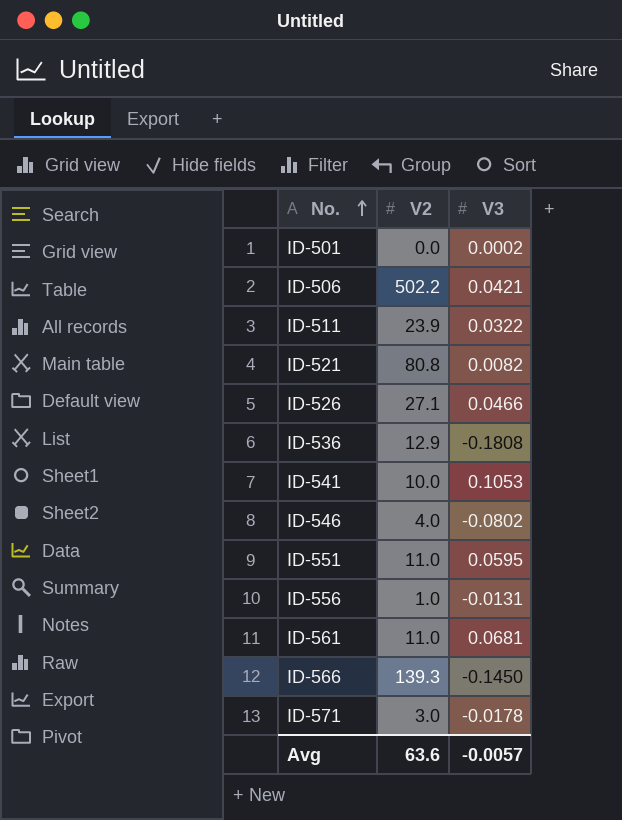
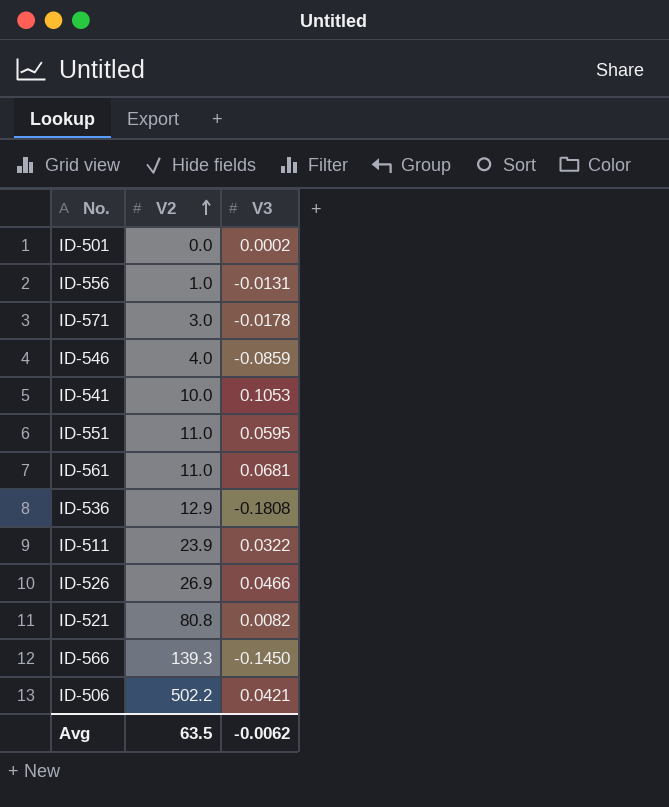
row order: No. ascending -> V2 ascending
ID-546 | V3: -0.0802 -> -0.0859
ID-526 | V2: 27.1 -> 26.9
Avg | V2: 63.6 -> 63.5
Avg | V3: -0.0057 -> -0.0062

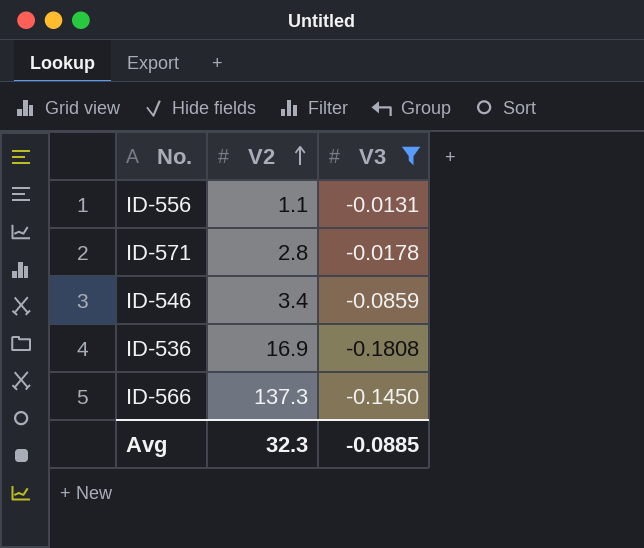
filter: none -> V3 <= -0.0131
ID-556 | V2: 1.0 -> 1.1
ID-571 | V2: 3.0 -> 2.8
ID-546 | V2: 4.0 -> 3.4
ID-536 | V2: 12.9 -> 16.9
ID-566 | V2: 139.3 -> 137.3
Avg | V2: 63.5 -> 32.3
Avg | V3: -0.0062 -> -0.0885

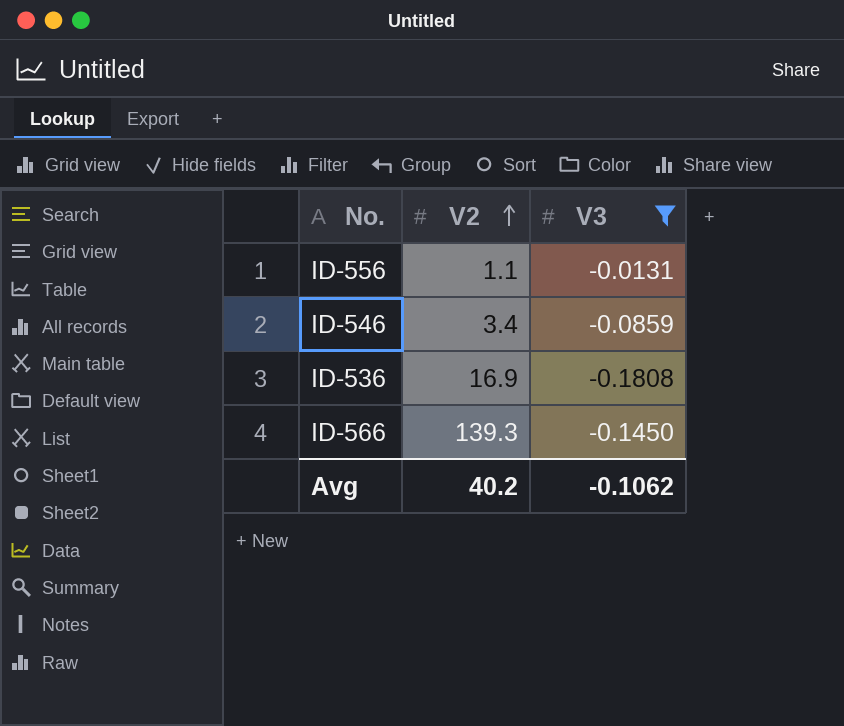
row ID-571: 2.8 | -0.0178 -> none
ID-566 | V2: 137.3 -> 139.3
Avg | V2: 32.3 -> 40.2
Avg | V3: -0.0885 -> -0.1062

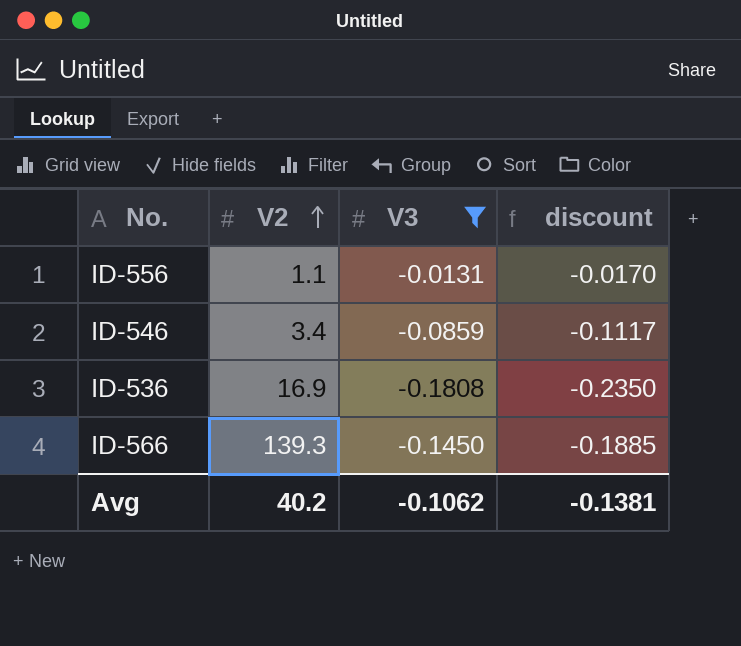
column discount | formula: none -> [V3] * 1.3

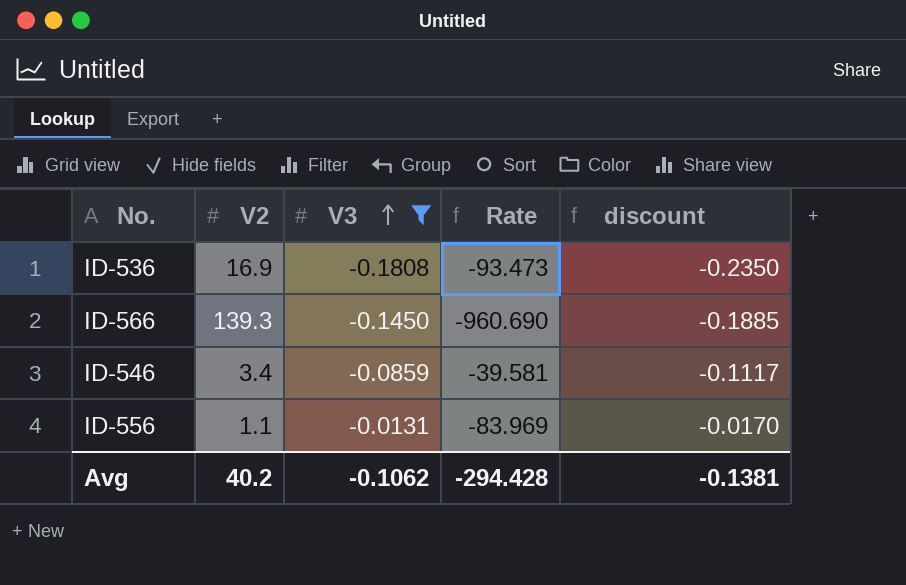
row order: V2 ascending -> V3 ascending
column Rate | formula: none -> [V2] / [V3]

